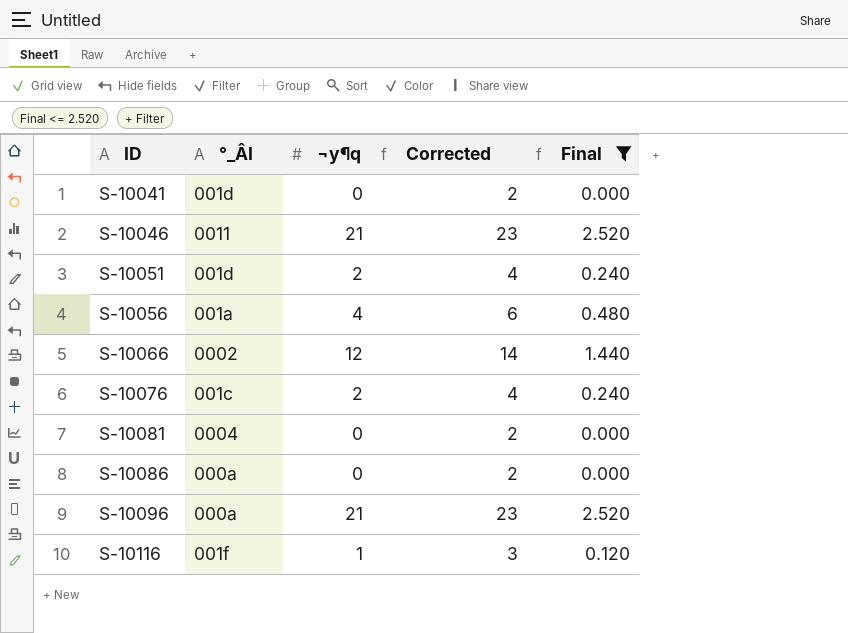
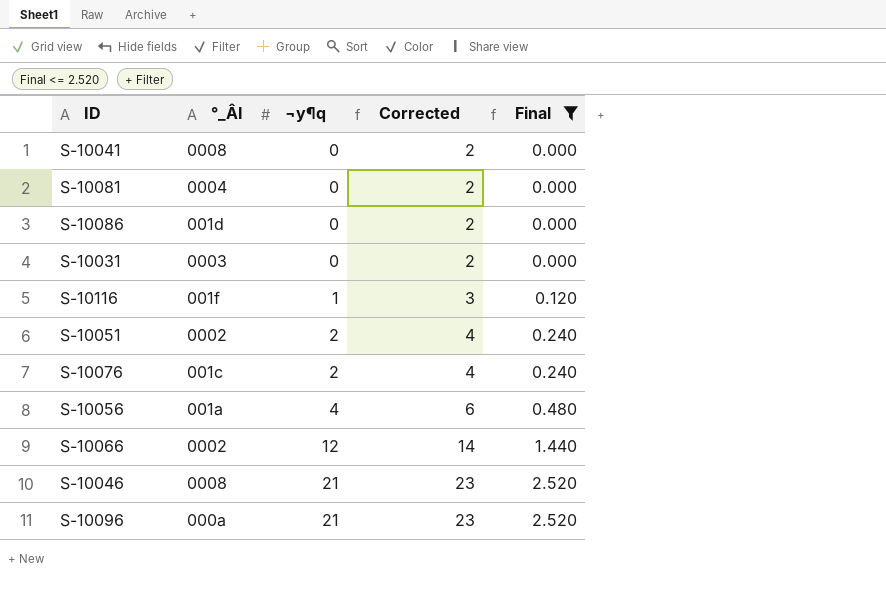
row order: ID ascending -> ¬y¶q ascending
S-10041 | °_ÂI: 001d -> 0008
S-10086 | °_ÂI: 000a -> 001d
row S-10031: none -> 0003 | 0 | 2 | 0.000
S-10051 | °_ÂI: 001d -> 0002
S-10046 | °_ÂI: 0011 -> 0008

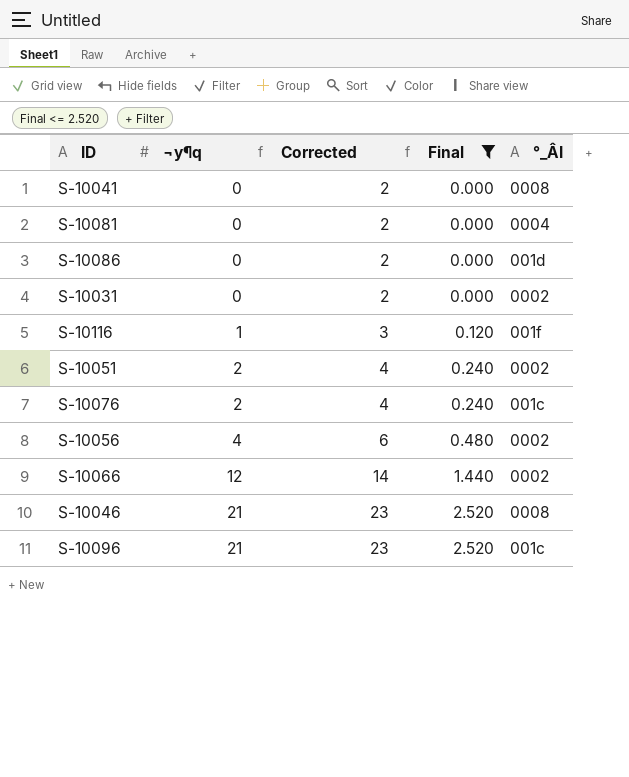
column °_ÂI | position: 2 -> 5
S-10031 | °_ÂI: 0003 -> 0002
S-10056 | °_ÂI: 001a -> 0002
S-10096 | °_ÂI: 000a -> 001c

